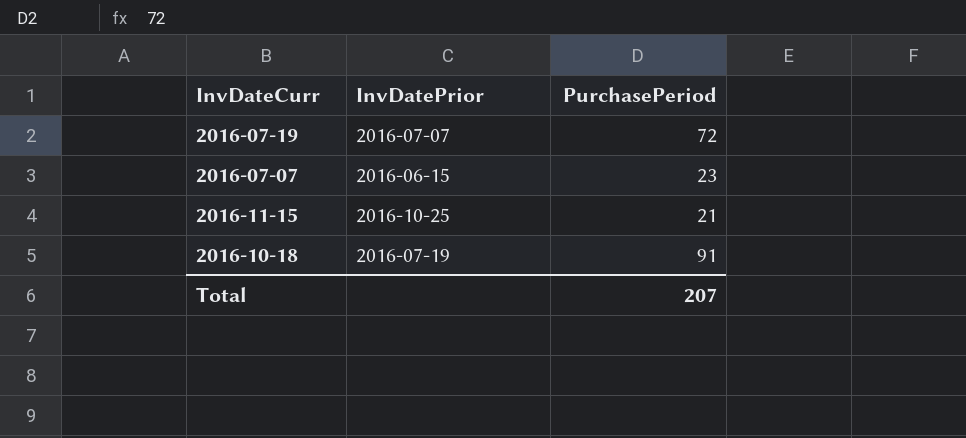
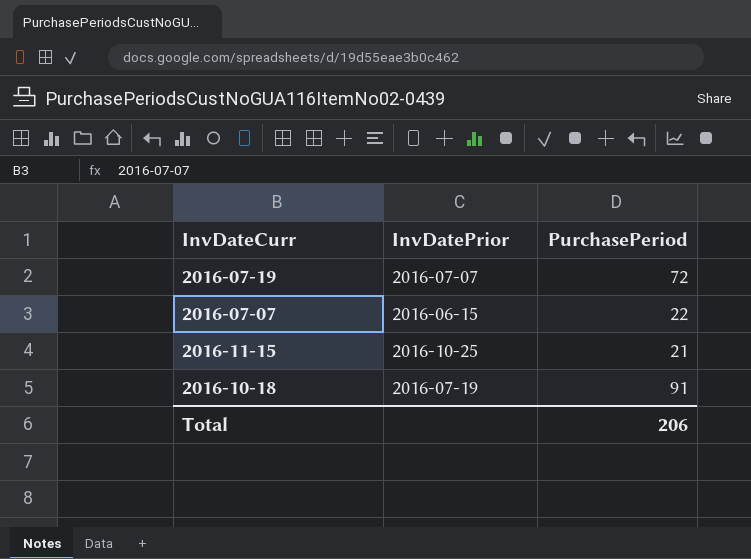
2016-07-07 | PurchasePeriod: 23 -> 22
Total | PurchasePeriod: 207 -> 206

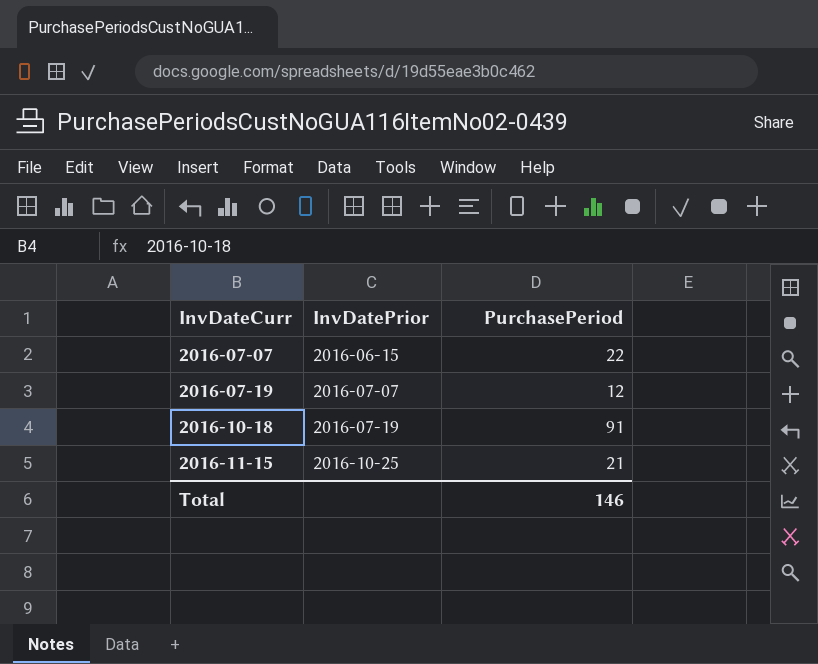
row order: none -> InvDateCurr ascending
2016-07-19 | PurchasePeriod: 72 -> 12
Total | PurchasePeriod: 206 -> 146

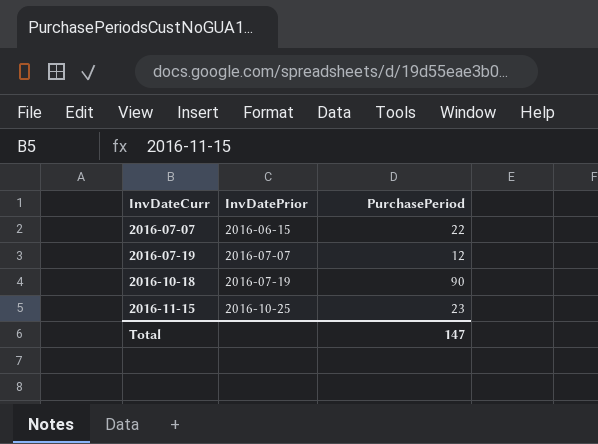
2016-10-18 | PurchasePeriod: 91 -> 90
2016-11-15 | PurchasePeriod: 21 -> 23
Total | PurchasePeriod: 146 -> 147

